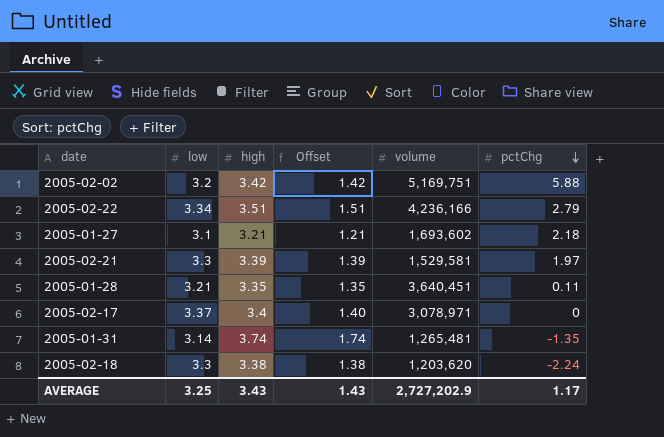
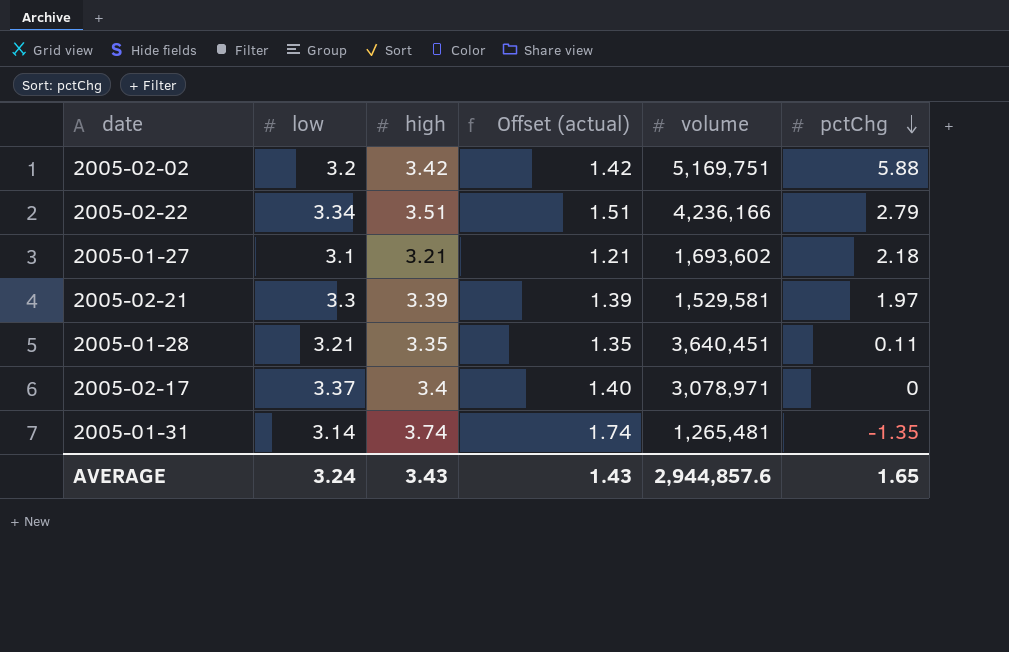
column name: Offset -> Offset (actual)
row 2005-02-18: 3.3 | 3.38 | 1.38 | 1,203,620 | -2.24 -> none
AVERAGE | low: 3.25 -> 3.24
AVERAGE | volume: 2,727,202.9 -> 2,944,857.6
AVERAGE | pctChg: 1.17 -> 1.65

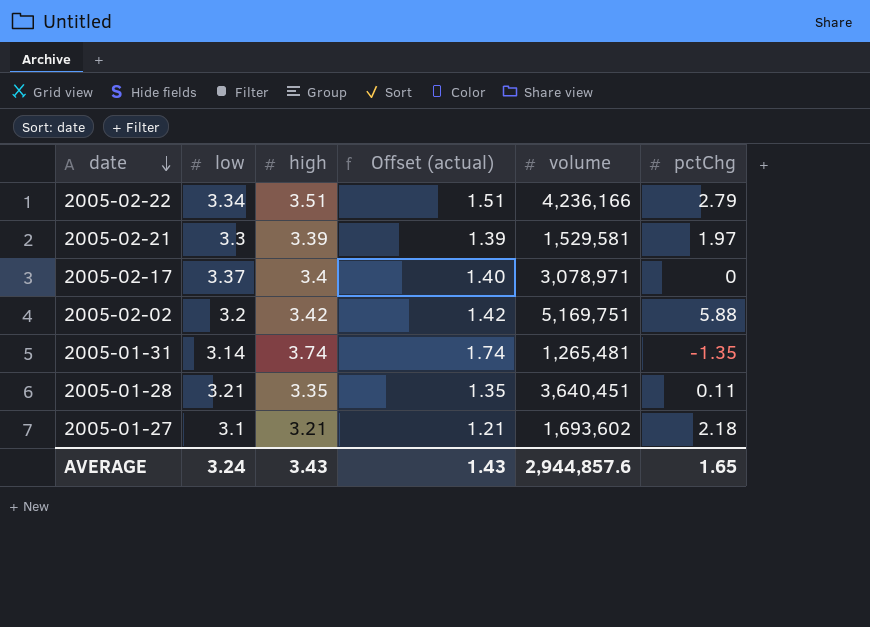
row order: pctChg descending -> date descending

